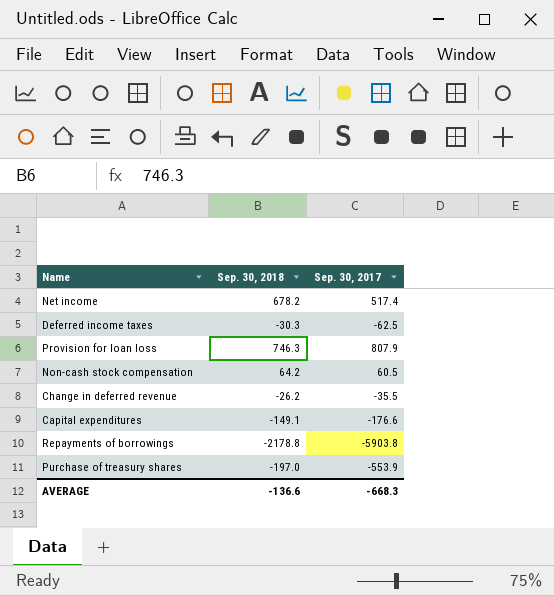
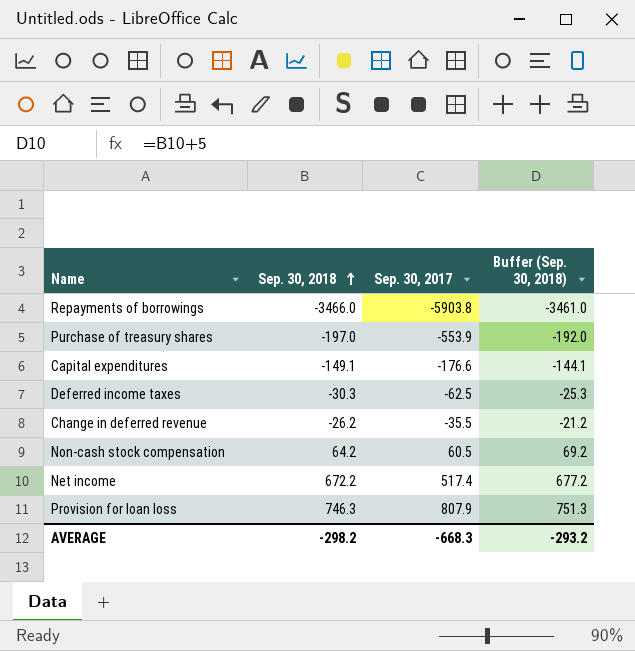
row order: none -> Sep. 30, 2018 ascending
column Buffer (Sep. 30, 2018) | formula: none -> [Sep. 30, 2018] + 5
Repayments of borrowings | Sep. 30, 2018: -2178.8 -> -3466.0
Net income | Sep. 30, 2018: 678.2 -> 672.2
AVERAGE | Sep. 30, 2018: -136.6 -> -298.2

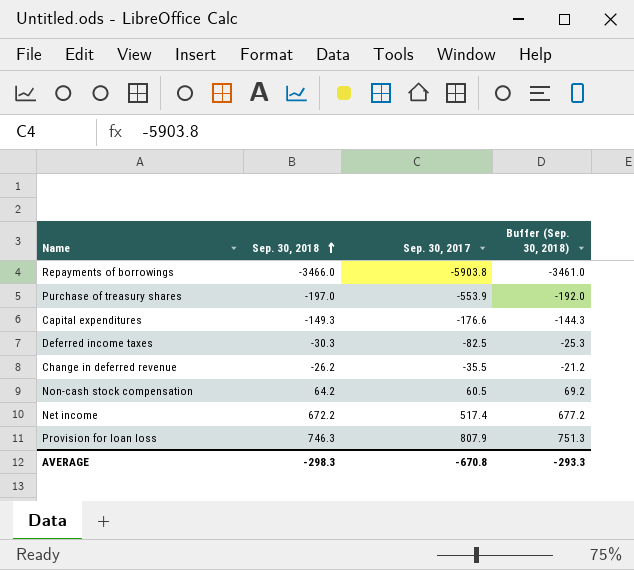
Capital expenditures | Sep. 30, 2018: -149.1 -> -149.3
Capital expenditures | Buffer (Sep. 30, 2018): -144.1 -> -144.3
Deferred income taxes | Sep. 30, 2017: -62.5 -> -82.5
AVERAGE | Sep. 30, 2018: -298.2 -> -298.3
AVERAGE | Sep. 30, 2017: -668.3 -> -670.8
AVERAGE | Buffer (Sep. 30, 2018): -293.2 -> -293.3

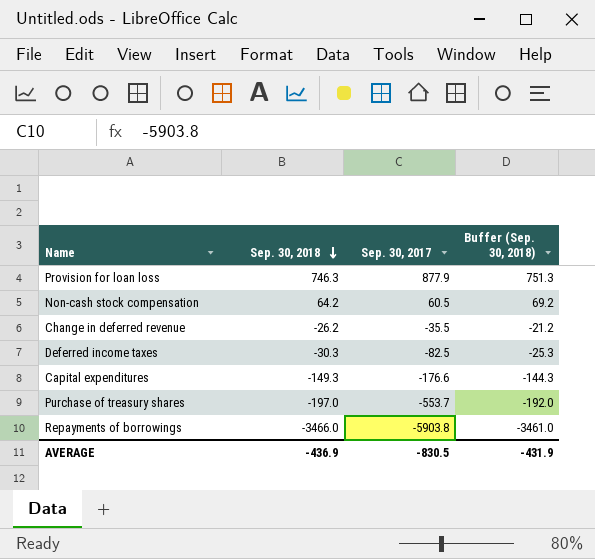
row order: Sep. 30, 2018 ascending -> Sep. 30, 2018 descending
row Net income: 672.2 | 517.4 | 677.2 -> none
Provision for loan loss | Sep. 30, 2017: 807.9 -> 877.9
Purchase of treasury shares | Sep. 30, 2017: -553.9 -> -553.7
AVERAGE | Sep. 30, 2018: -298.3 -> -436.9
AVERAGE | Sep. 30, 2017: -670.8 -> -830.5
AVERAGE | Buffer (Sep. 30, 2018): -293.3 -> -431.9

